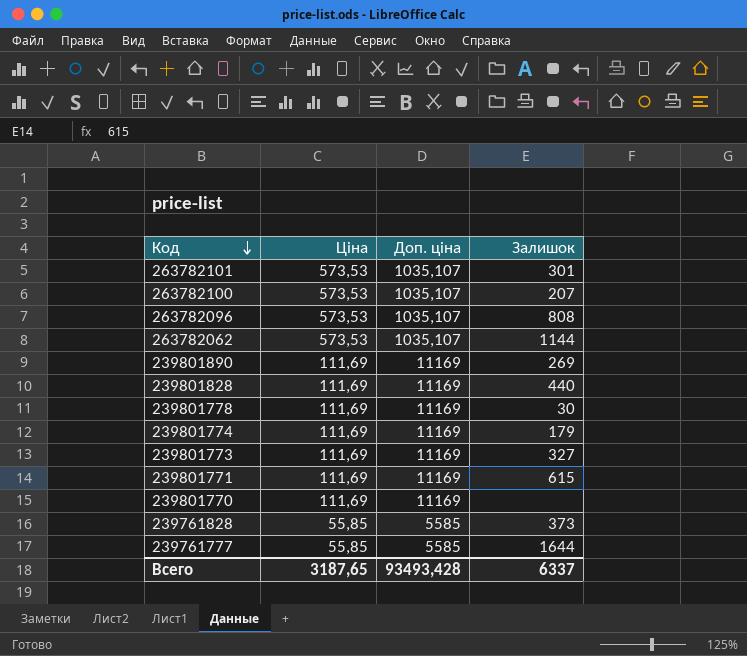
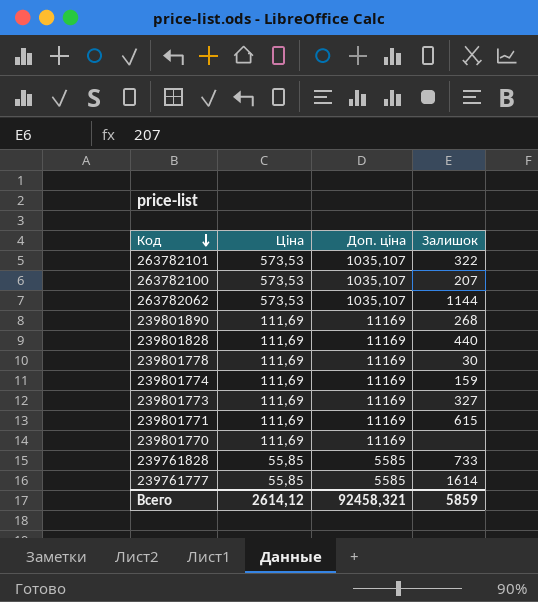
row 263782096: 573,53 | 1035,107 | 808 -> none
263782101 | Залишок: 301 -> 322
239801890 | Залишок: 269 -> 268
239801774 | Залишок: 179 -> 159
239761828 | Залишок: 373 -> 733
239761777 | Залишок: 1644 -> 1614
Всего | Ціна: 3187,65 -> 2614,12
Всего | Доп. ціна: 93493,428 -> 92458,321
Всего | Залишок: 6337 -> 5859

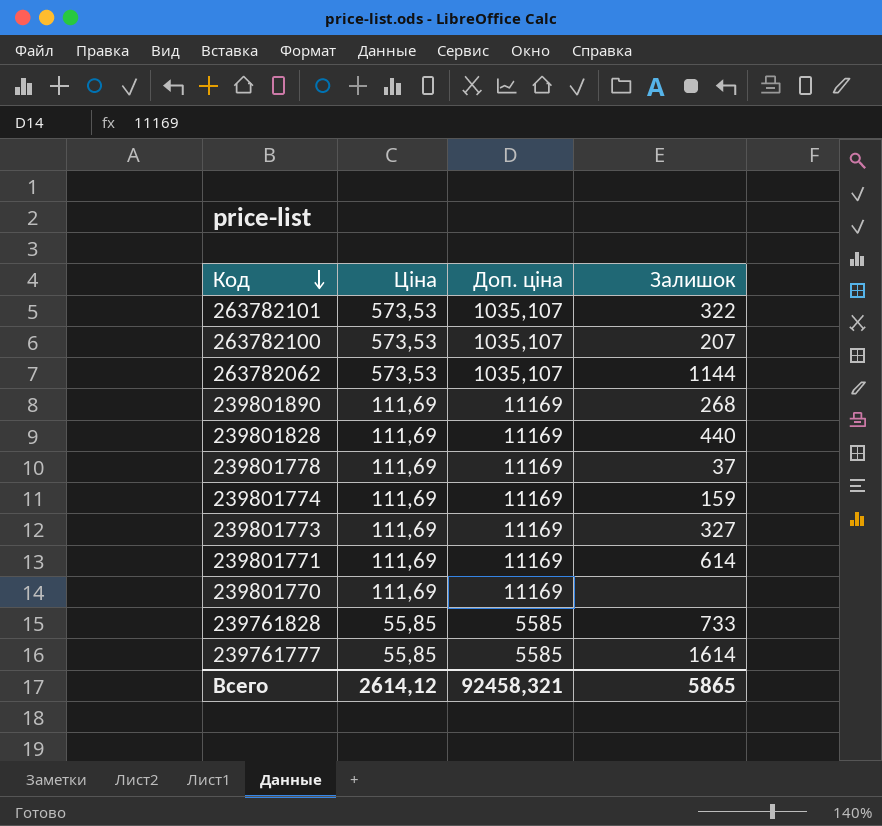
239801778 | Залишок: 30 -> 37
239801771 | Залишок: 615 -> 614
Всего | Залишок: 5859 -> 5865

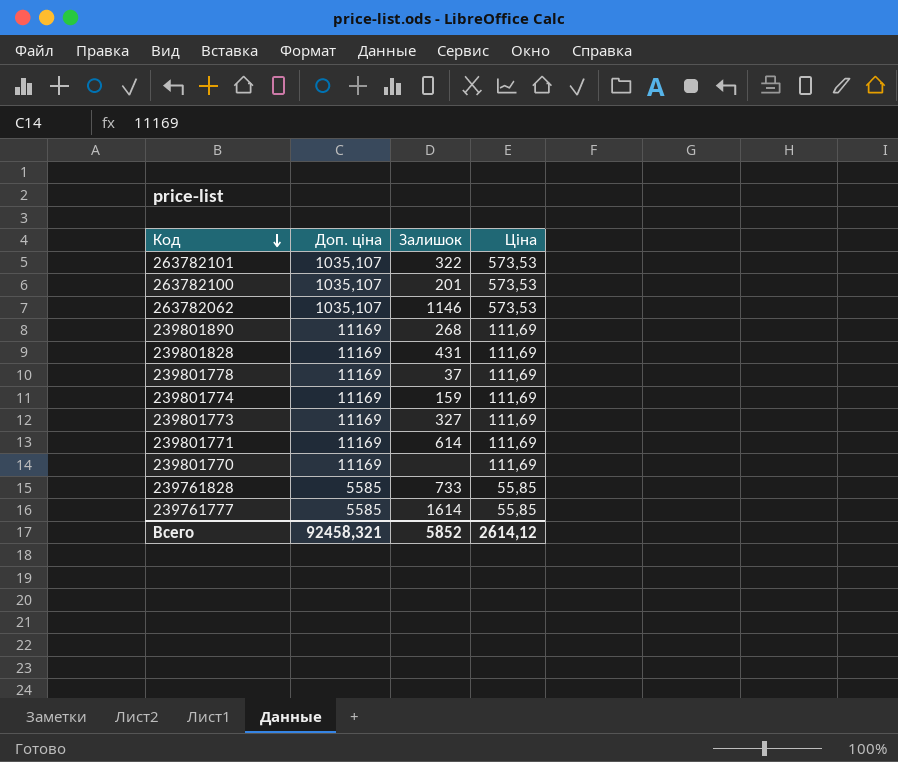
column Ціна | position: 2 -> 4
263782100 | Залишок: 207 -> 201
263782062 | Залишок: 1144 -> 1146
239801828 | Залишок: 440 -> 431
Всего | Залишок: 5865 -> 5852

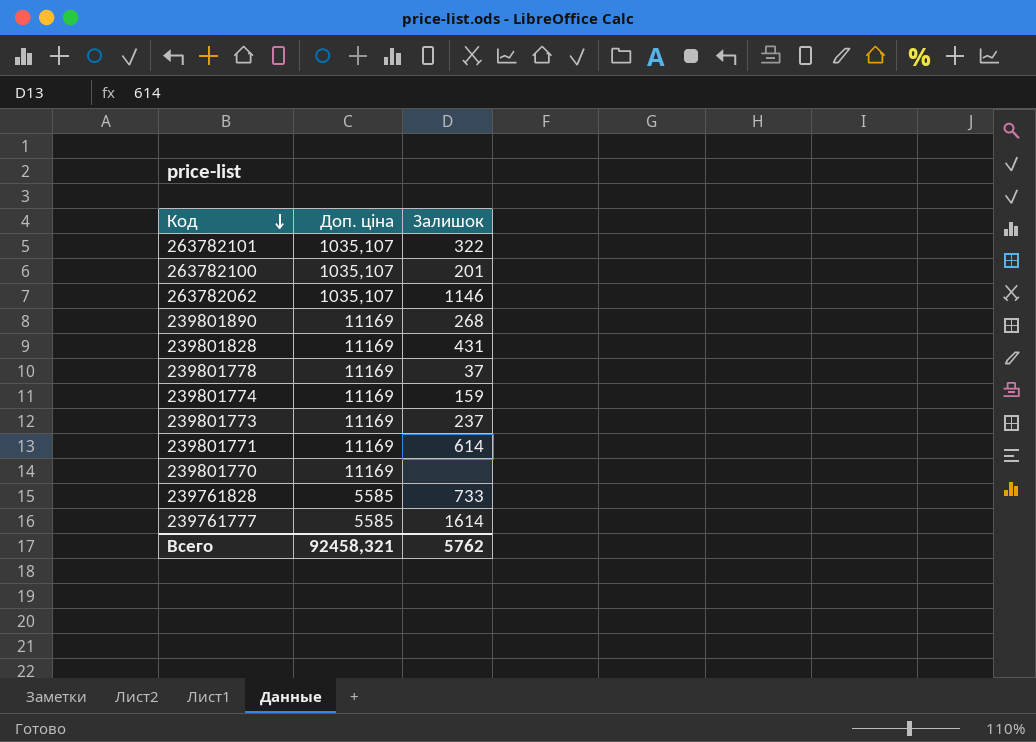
column Ціна | position: 4 -> none
239801773 | Залишок: 327 -> 237
Всего | Залишок: 5852 -> 5762

